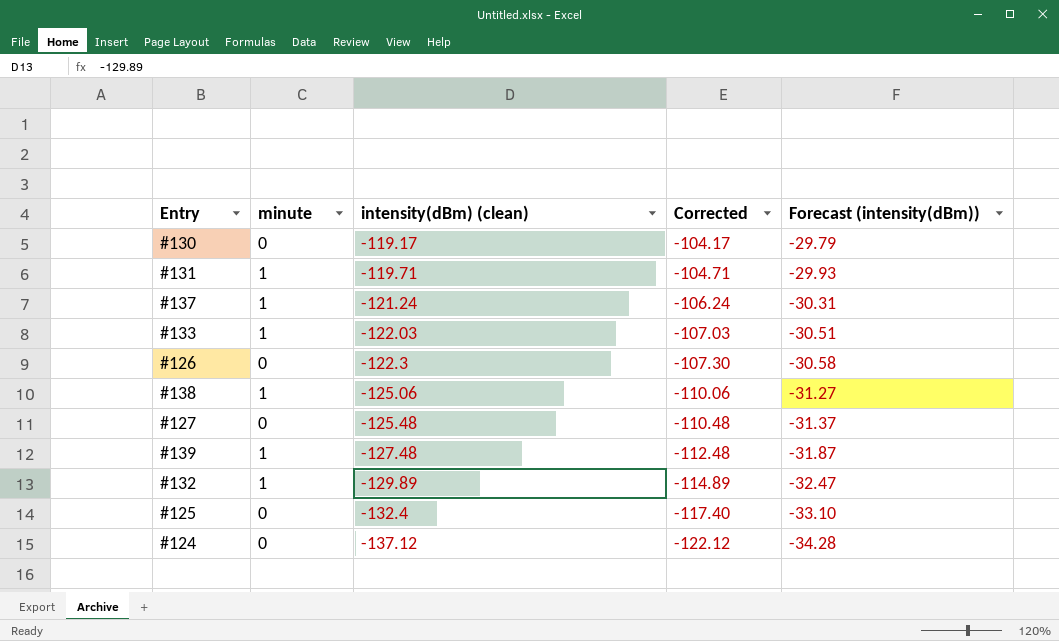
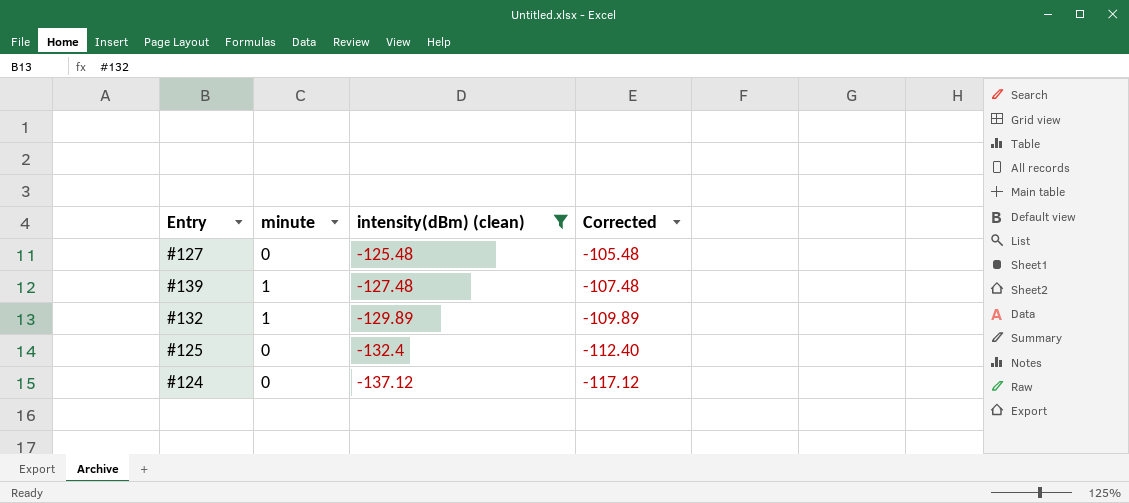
filter: none -> intensity(dBm) (clean) <= -125.48
column Forecast (intensity(dBm)) | formula: [intensity(dBm) (clean)] * 0.25 -> none
column Corrected | formula: [intensity(dBm) (clean)] + 15 -> [intensity(dBm) (clean)] + 20

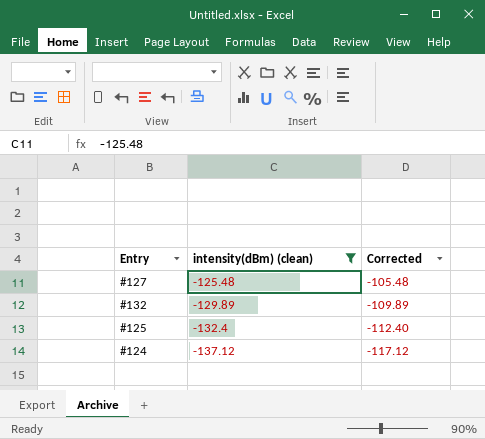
column minute | position: 2 -> none
row #139: 1 | -127.48 | -107.48 -> none

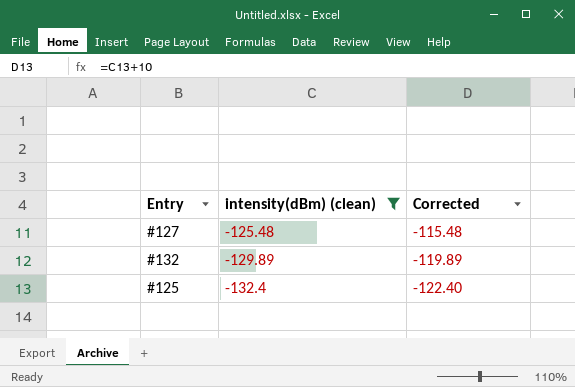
column Corrected | formula: [intensity(dBm) (clean)] + 20 -> [intensity(dBm) (clean)] + 10
row #124: -137.12 | -117.12 -> none

